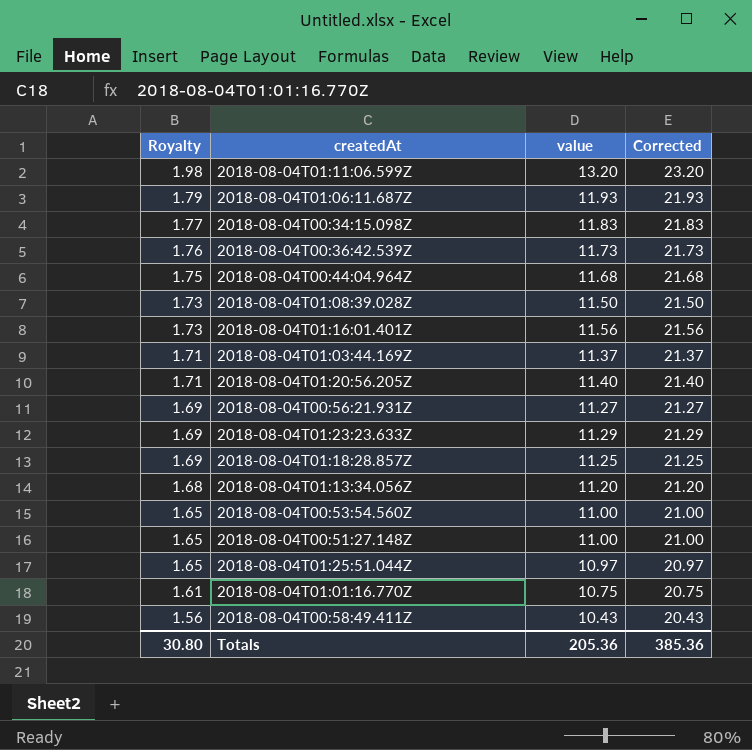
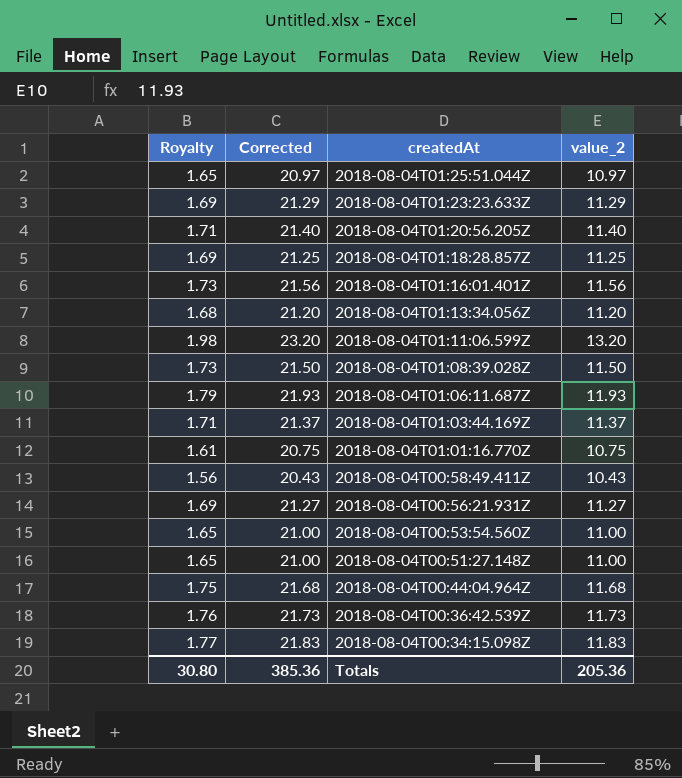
row order: Royalty descending -> createdAt descending
column Corrected | position: 4 -> 2
column name: value -> value_2

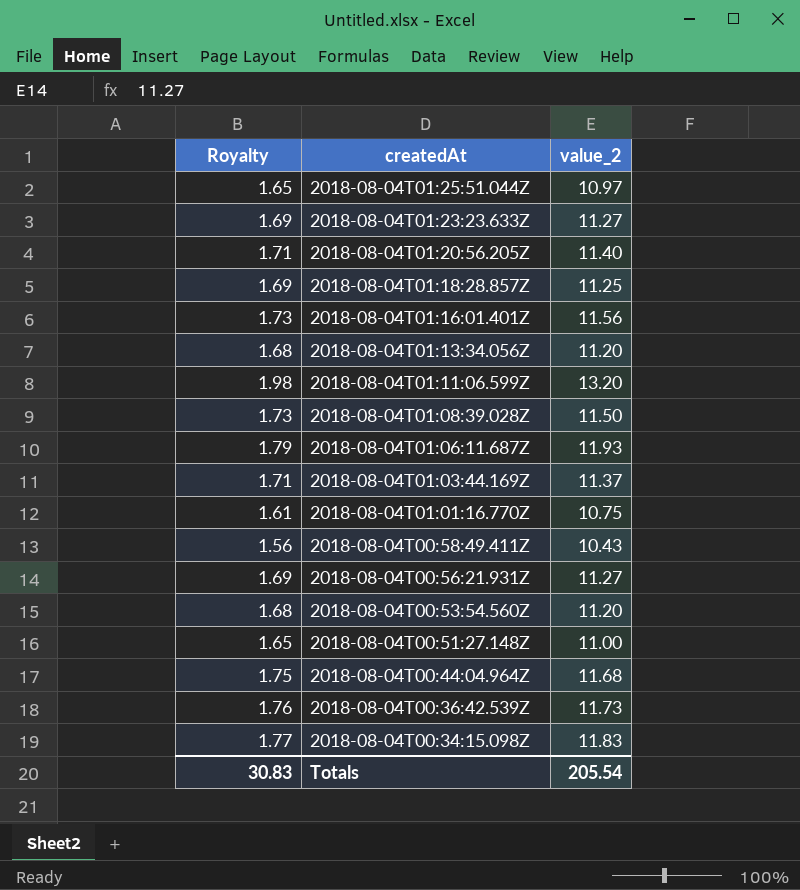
column Corrected | formula: [value_2] + 10 -> none
2018-08-04T01:23:23.633Z | value_2: 11.29 -> 11.27
2018-08-04T00:53:54.560Z | Royalty: 1.65 -> 1.68
2018-08-04T00:53:54.560Z | value_2: 11.00 -> 11.20
Totals | Royalty: 30.80 -> 30.83
Totals | value_2: 205.36 -> 205.54

